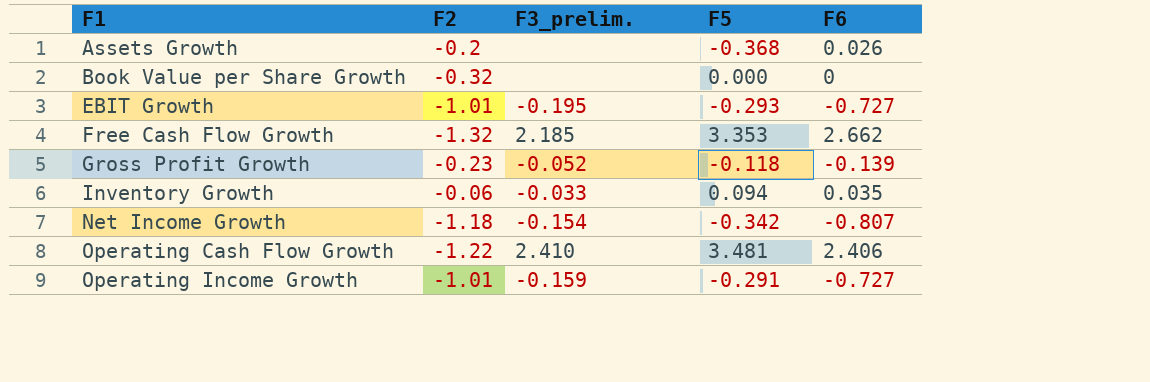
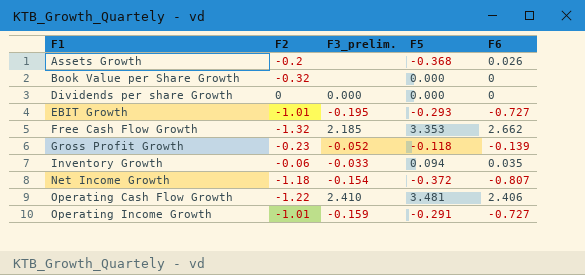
row Dividends per share Growth: none -> 0 | 0.000 | 0.000 | 0
Net Income Growth | F5: -0.342 -> -0.372

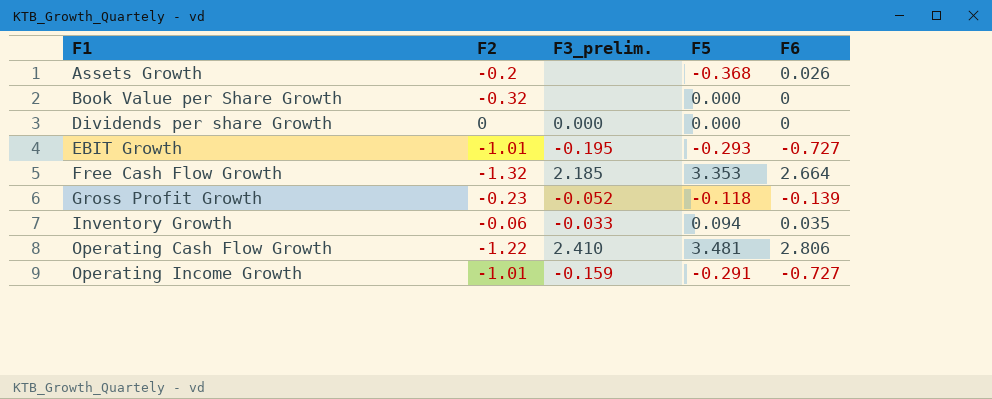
row Net Income Growth: -1.18 | -0.154 | -0.372 | -0.807 -> none
Free Cash Flow Growth | F6: 2.662 -> 2.664
Operating Cash Flow Growth | F6: 2.406 -> 2.806

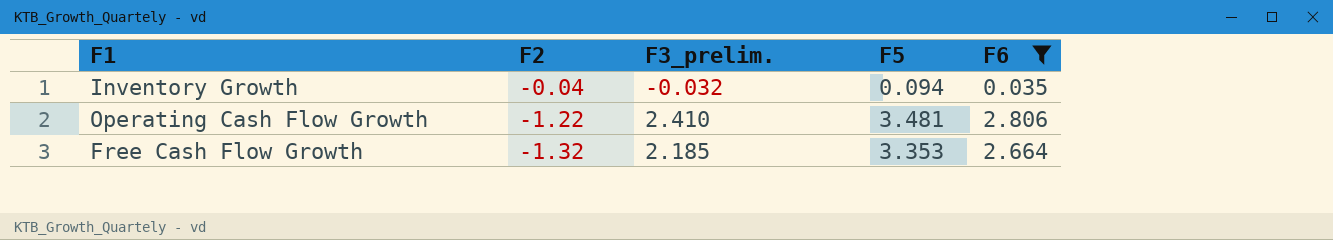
filter: none -> F6 >= 0.035
row order: F1 ascending -> F2 descending
Inventory Growth | F2: -0.06 -> -0.04
Inventory Growth | F3_prelim.: -0.033 -> -0.032

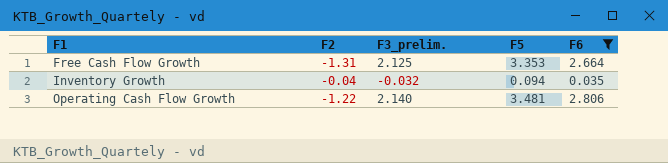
row order: F2 descending -> F1 ascending
Free Cash Flow Growth | F2: -1.32 -> -1.31
Free Cash Flow Growth | F3_prelim.: 2.185 -> 2.125
Operating Cash Flow Growth | F3_prelim.: 2.410 -> 2.140

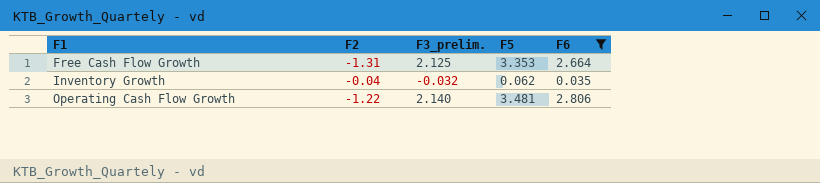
Inventory Growth | F5: 0.094 -> 0.062

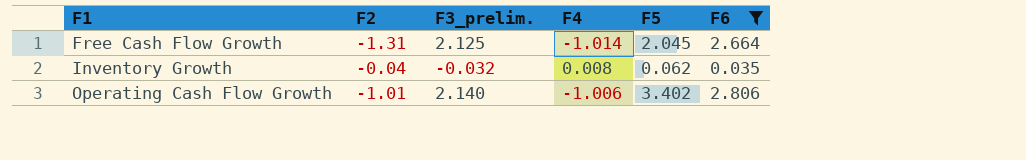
column F4 | position: none -> 4
Free Cash Flow Growth | F5: 3.353 -> 2.045
Operating Cash Flow Growth | F2: -1.22 -> -1.01
Operating Cash Flow Growth | F5: 3.481 -> 3.402

